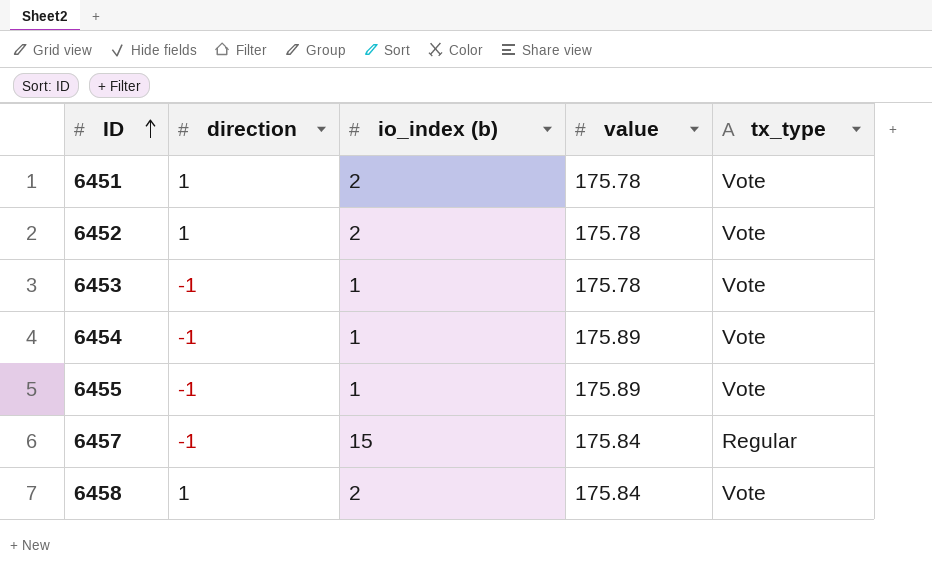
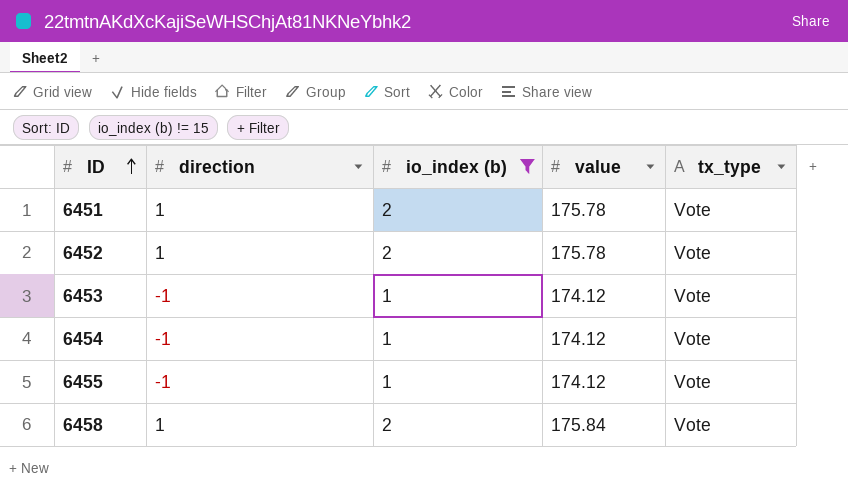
filter: none -> io_index (b) != 15
6453 | value: 175.78 -> 174.12
6454 | value: 175.89 -> 174.12
6455 | value: 175.89 -> 174.12

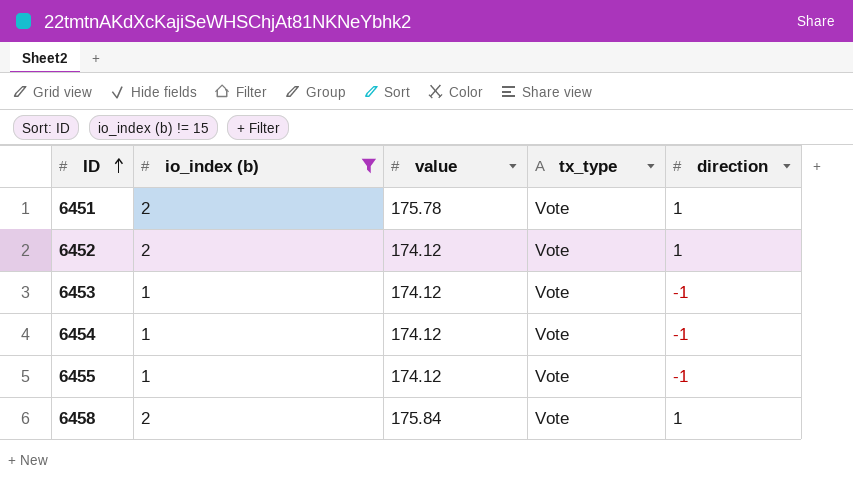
column direction | position: 2 -> 5
6452 | value: 175.78 -> 174.12

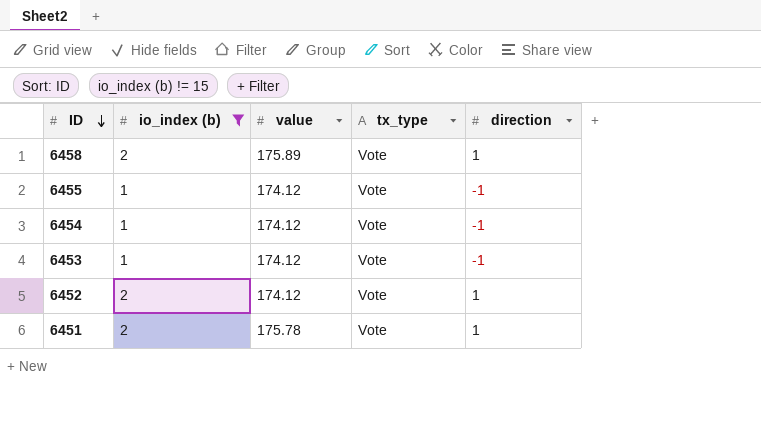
row order: ID ascending -> ID descending
6458 | value: 175.84 -> 175.89

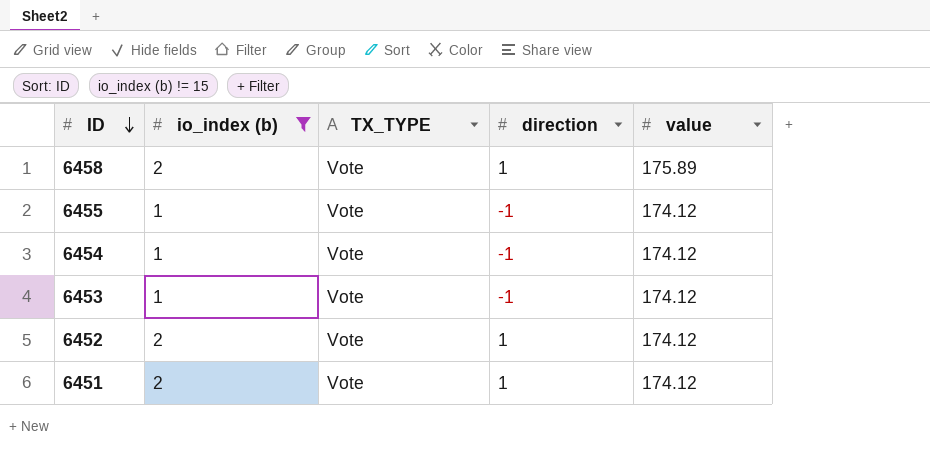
column name: tx_type -> TX_TYPE
column value | position: 3 -> 5
6451 | value: 175.78 -> 174.12

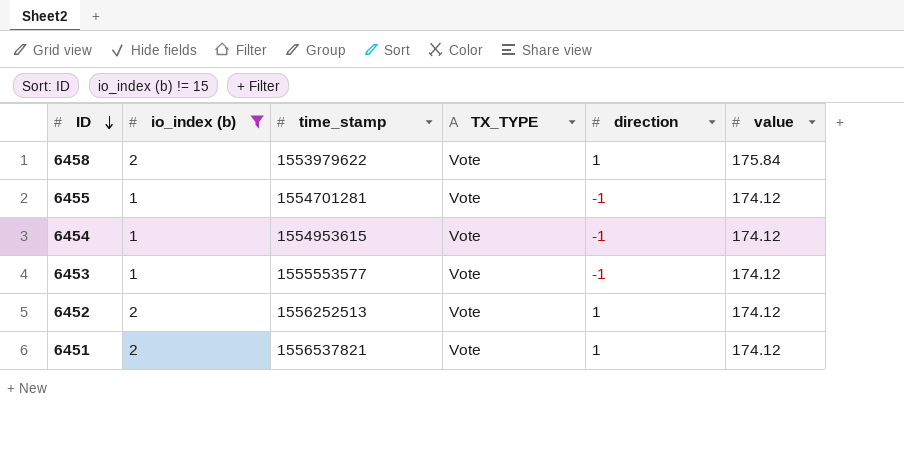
column time_stamp | position: none -> 3
6458 | value: 175.89 -> 175.84

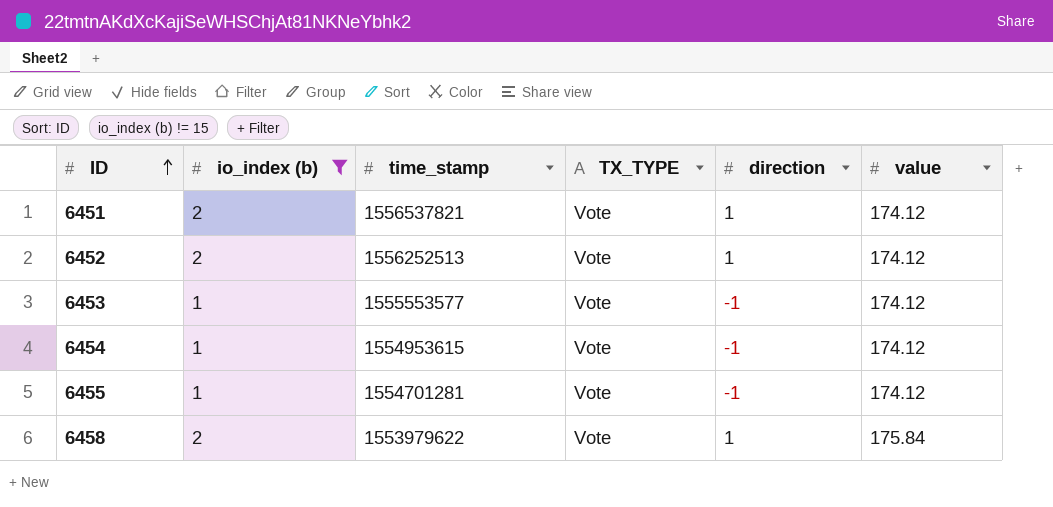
row order: ID descending -> ID ascending

